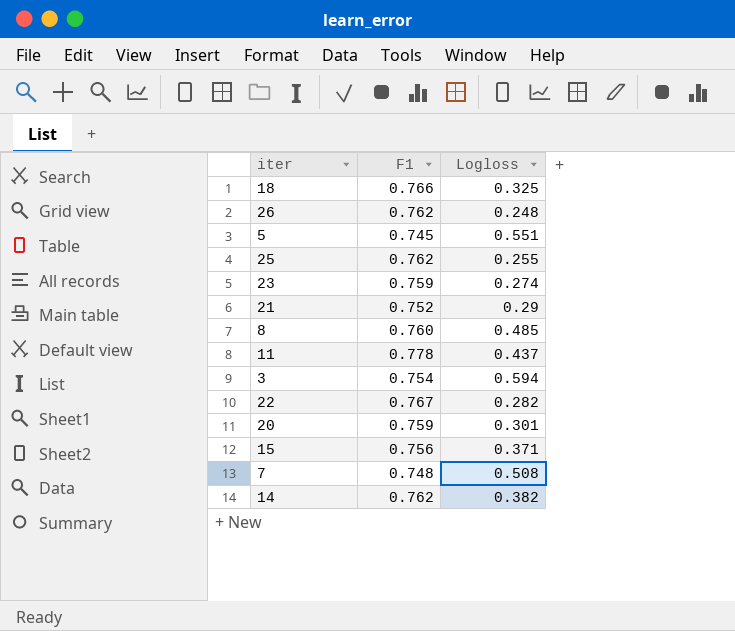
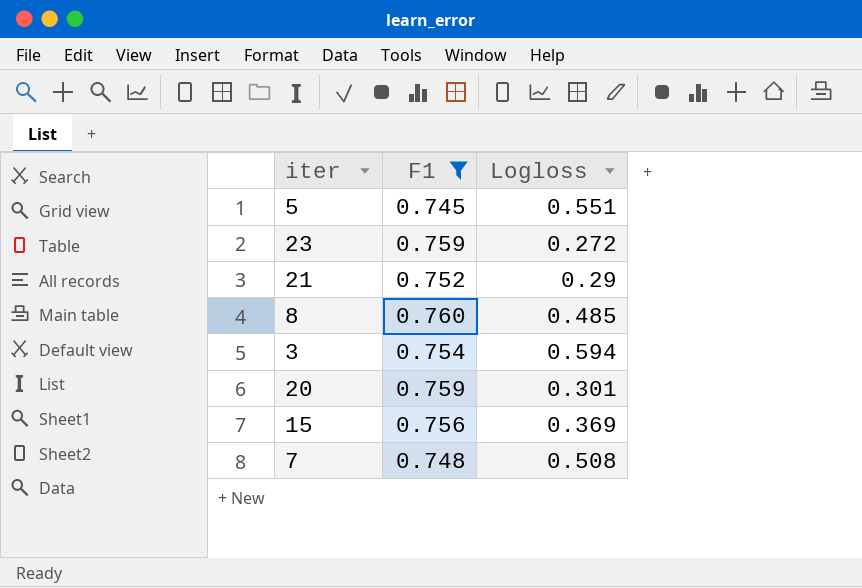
filter: none -> F1 <= 0.760
23 | Logloss: 0.274 -> 0.272
15 | Logloss: 0.371 -> 0.369

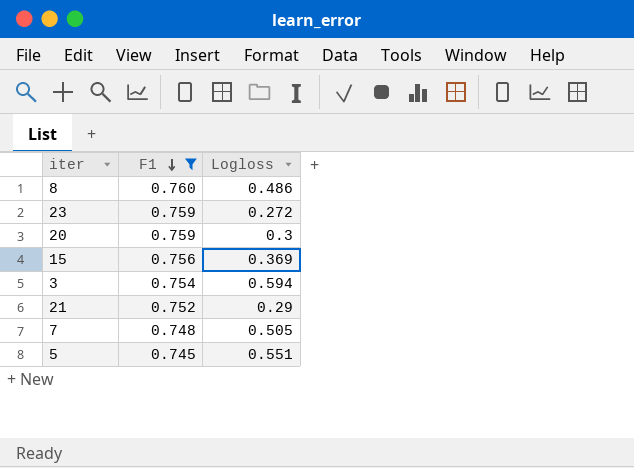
row order: none -> F1 descending
8 | Logloss: 0.485 -> 0.486
20 | Logloss: 0.301 -> 0.3
7 | Logloss: 0.508 -> 0.505

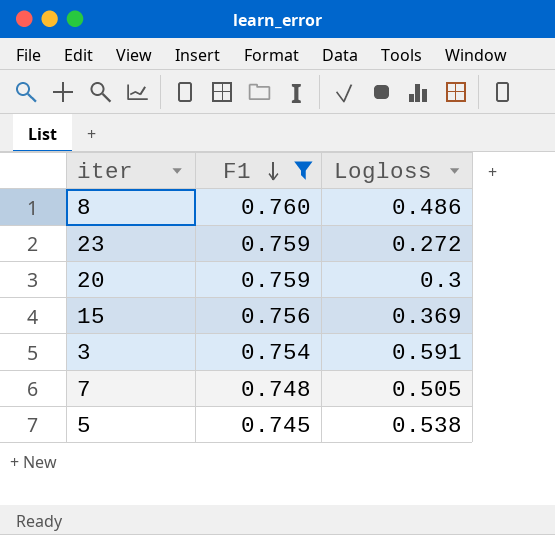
row 21: 0.752 | 0.29 -> none
3 | Logloss: 0.594 -> 0.591
5 | Logloss: 0.551 -> 0.538

